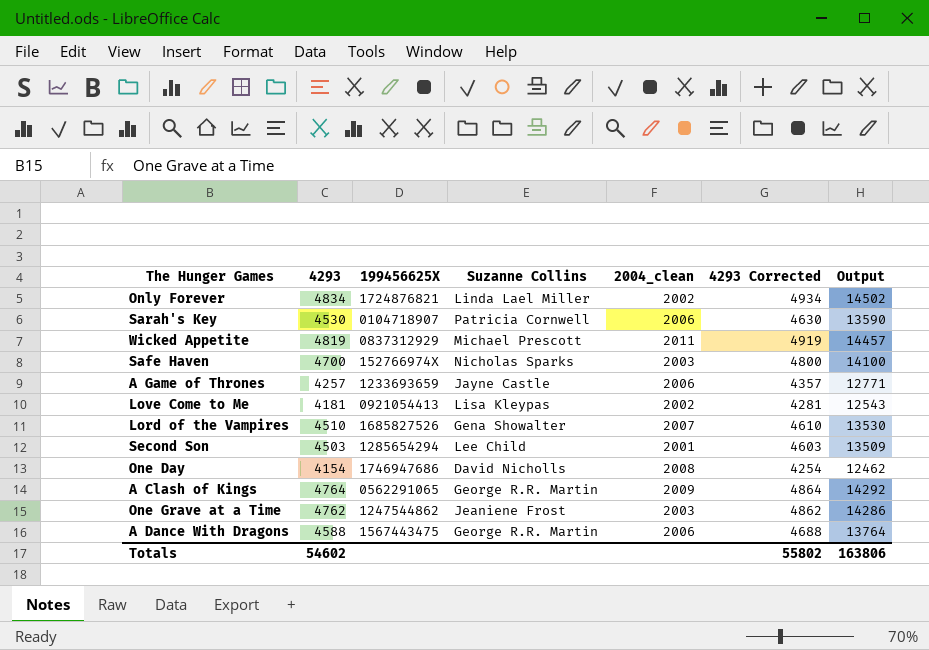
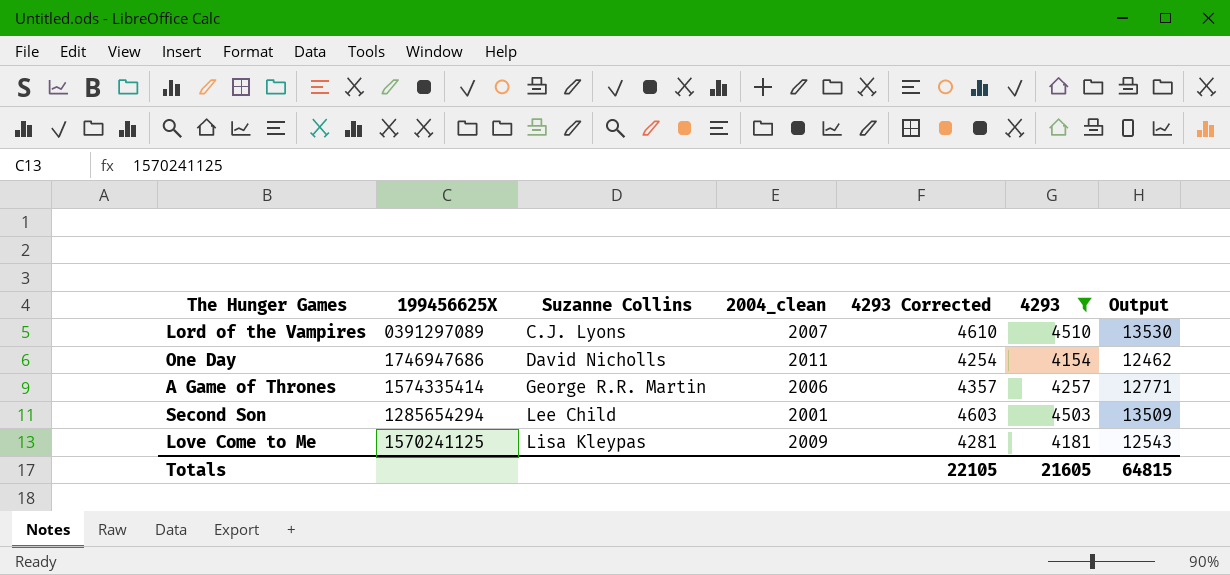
filter: none -> 4293 <= 4510
row order: none -> Suzanne Collins ascending
column 4293 | position: 2 -> 6
Lord of the Vampires | 199456625X: 1685827526 -> 0391297089
Lord of the Vampires | Suzanne Collins: Gena Showalter -> C.J. Lyons
One Day | 2004_clean: 2008 -> 2011
A Game of Thrones | 199456625X: 1233693659 -> 1574335414
A Game of Thrones | Suzanne Collins: Jayne Castle -> George R.R. Martin
Love Come to Me | 199456625X: 0921054413 -> 1570241125
Love Come to Me | 2004_clean: 2002 -> 2009
Totals | 4293 Corrected: 55802 -> 22105
Totals | 4293: 54602 -> 21605
Totals | Output: 163806 -> 64815

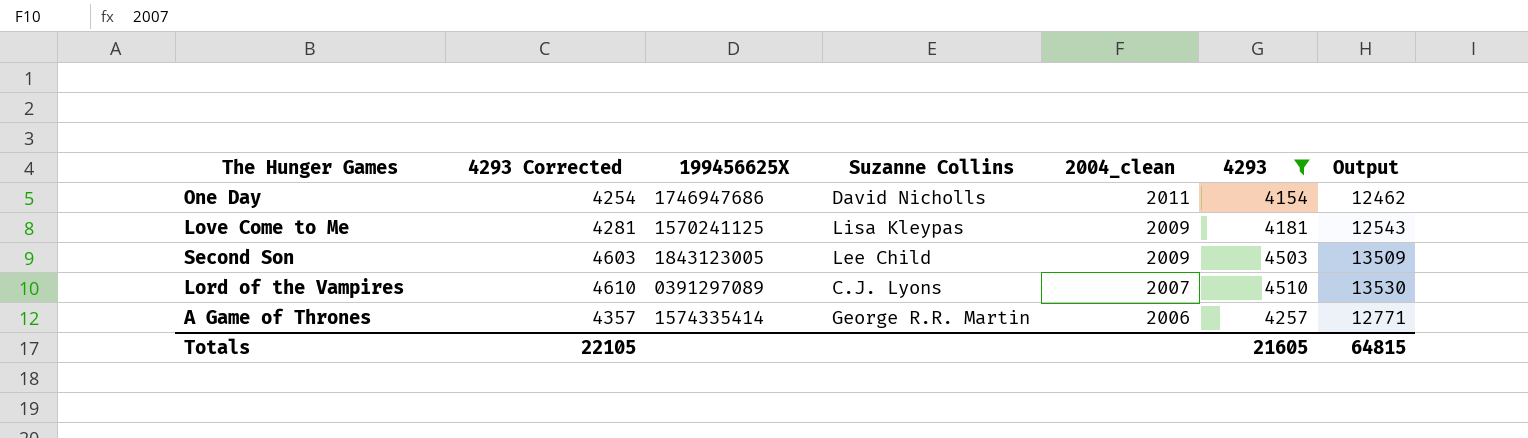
row order: Suzanne Collins ascending -> 2004_clean descending
column 4293 Corrected | position: 5 -> 2
Second Son | 199456625X: 1285654294 -> 1843123005
Second Son | 2004_clean: 2001 -> 2009

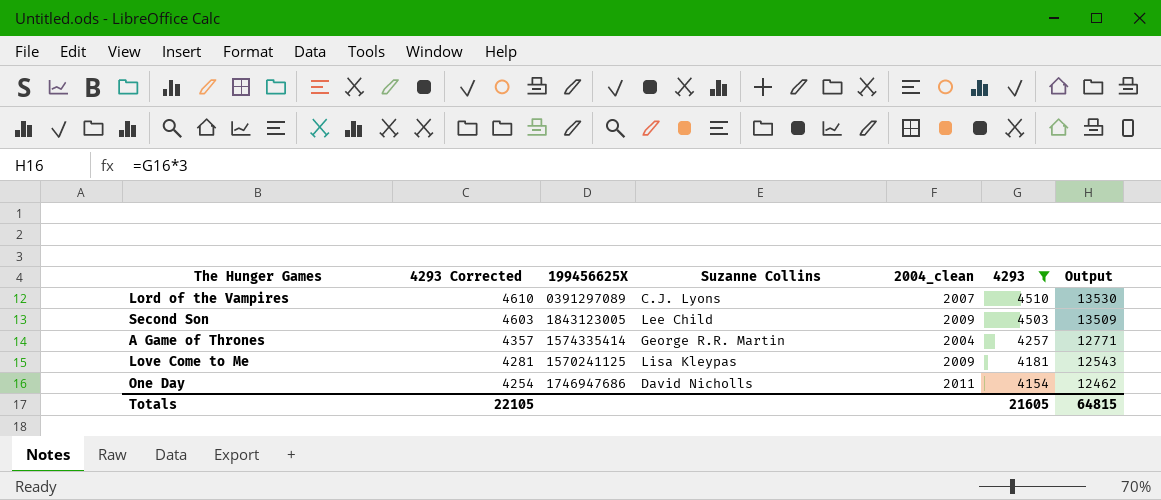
row order: 2004_clean descending -> 4293 Corrected descending
A Game of Thrones | 2004_clean: 2006 -> 2004

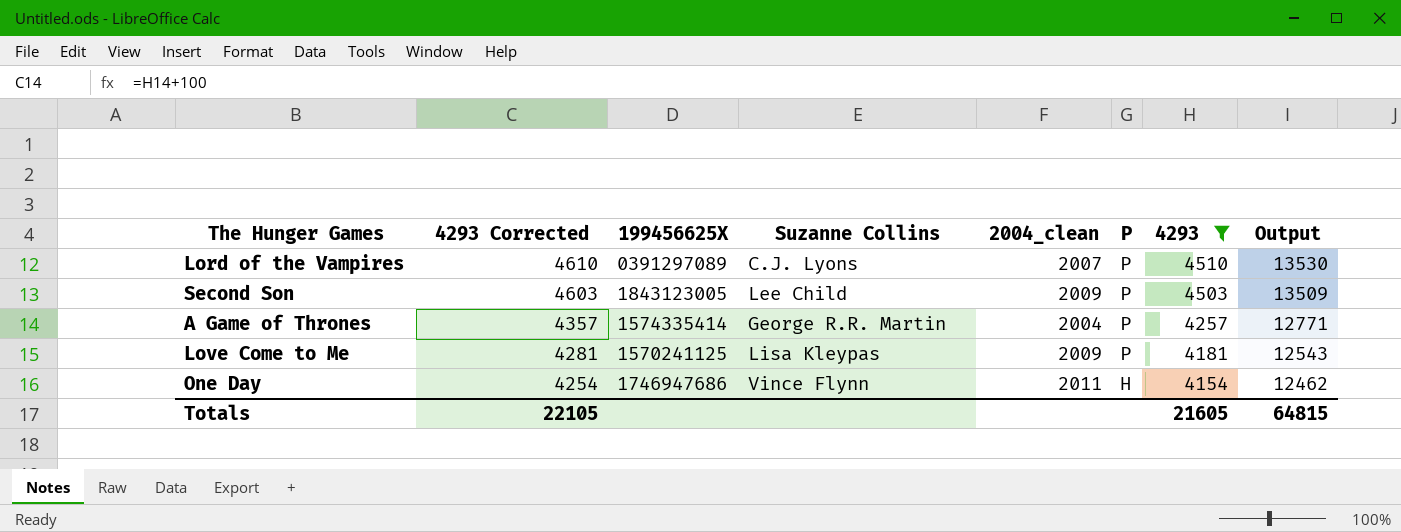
column P | position: none -> 6
One Day | Suzanne Collins: David Nicholls -> Vince Flynn

